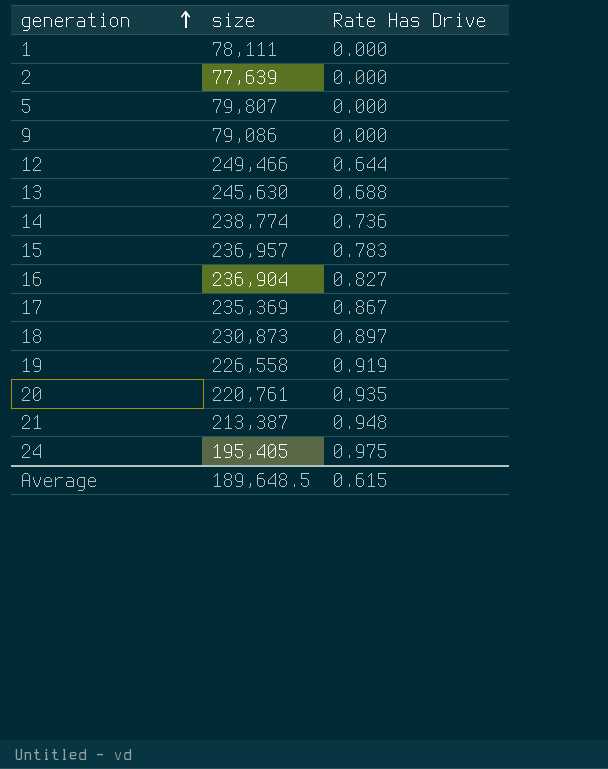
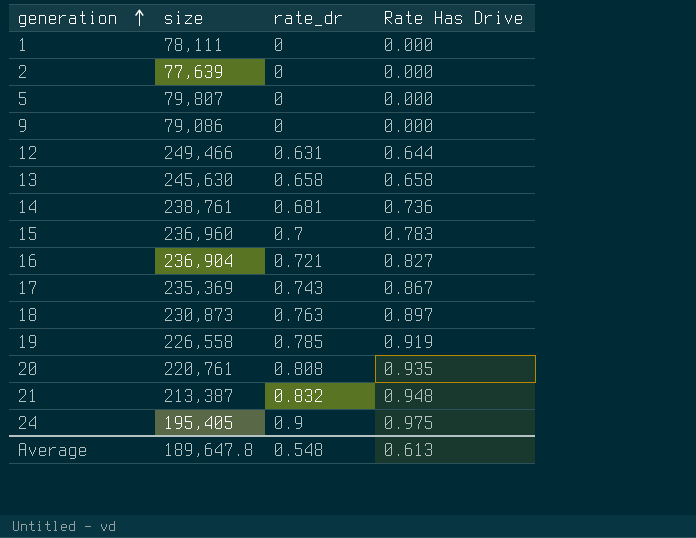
column rate_dr | position: none -> 3
13 | Rate Has Drive: 0.688 -> 0.658
14 | size: 238,774 -> 238,761
15 | size: 236,957 -> 236,960
Average | size: 189,648.5 -> 189,647.8
Average | Rate Has Drive: 0.615 -> 0.613

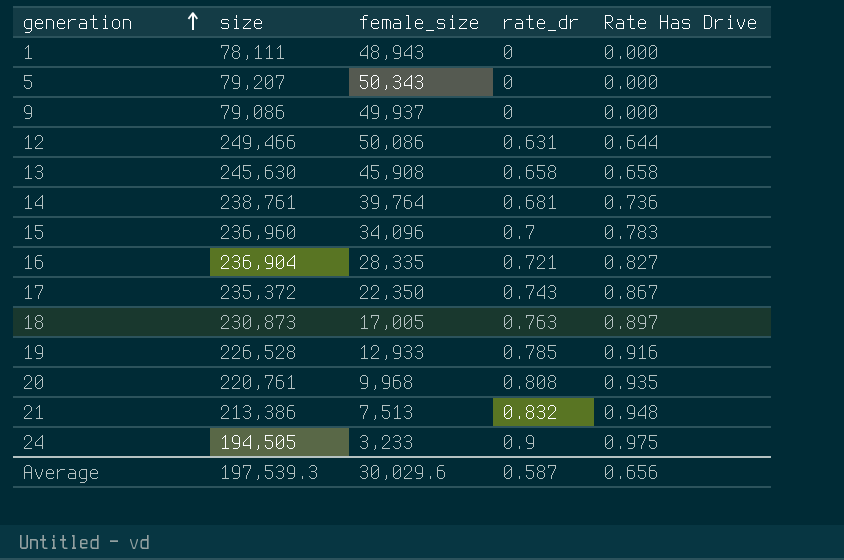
column female_size | position: none -> 3
row 2: 77,639 | 0 | 0.000 -> none
5 | size: 79,807 -> 79,207
17 | size: 235,369 -> 235,372
19 | size: 226,558 -> 226,528
19 | Rate Has Drive: 0.919 -> 0.916
21 | size: 213,387 -> 213,386
24 | size: 195,405 -> 194,505
Average | size: 189,647.8 -> 197,539.3
Average | rate_dr: 0.548 -> 0.587
Average | Rate Has Drive: 0.613 -> 0.656

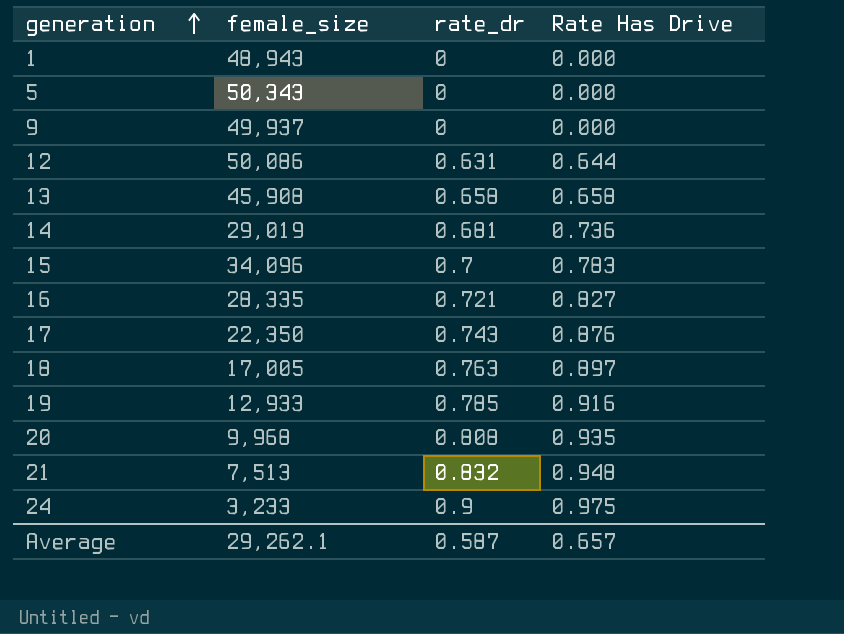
column size | position: 2 -> none
14 | female_size: 39,764 -> 29,019
17 | Rate Has Drive: 0.867 -> 0.876
Average | female_size: 30,029.6 -> 29,262.1
Average | Rate Has Drive: 0.656 -> 0.657

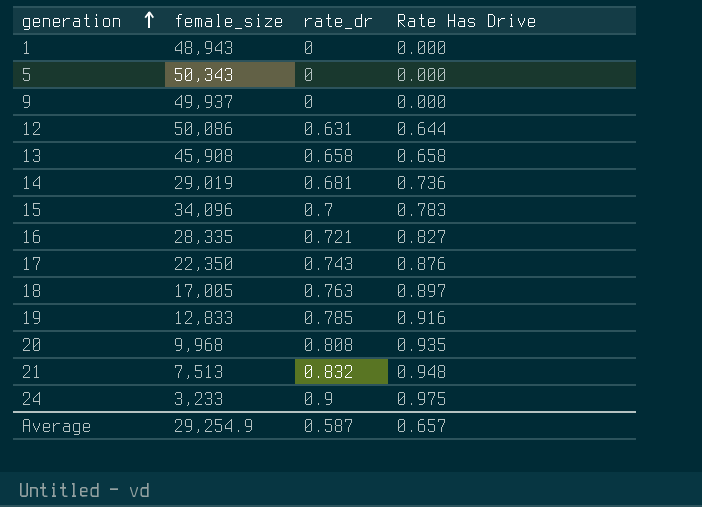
19 | female_size: 12,933 -> 12,833
Average | female_size: 29,262.1 -> 29,254.9

